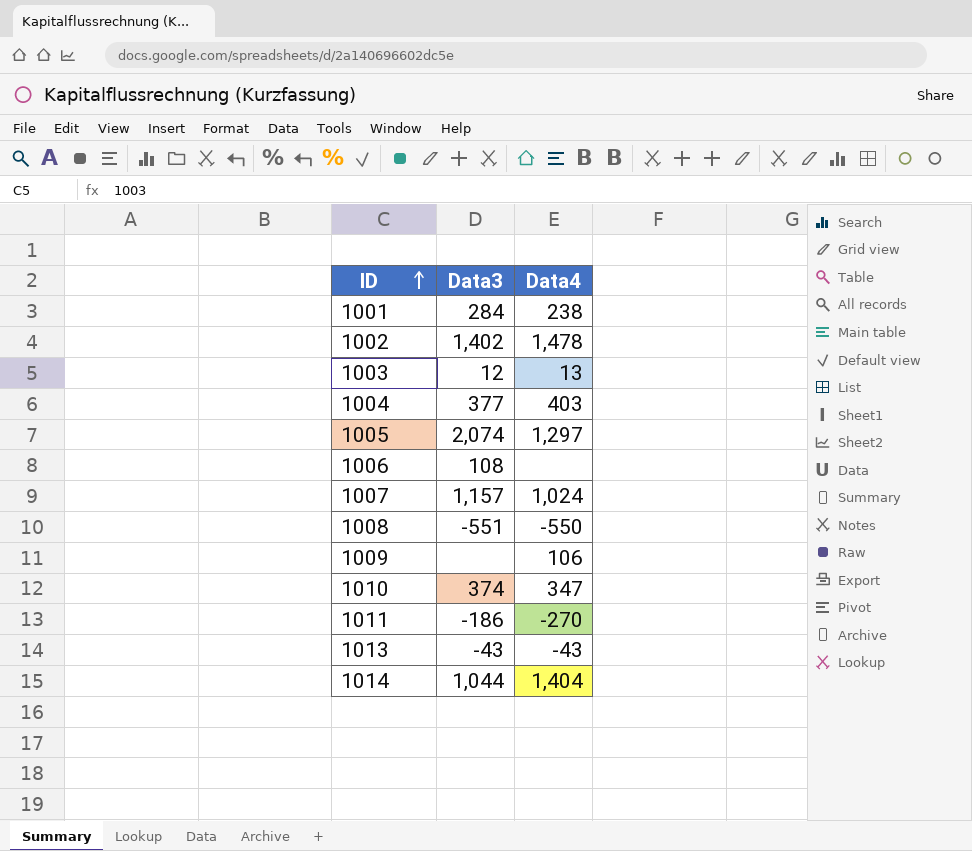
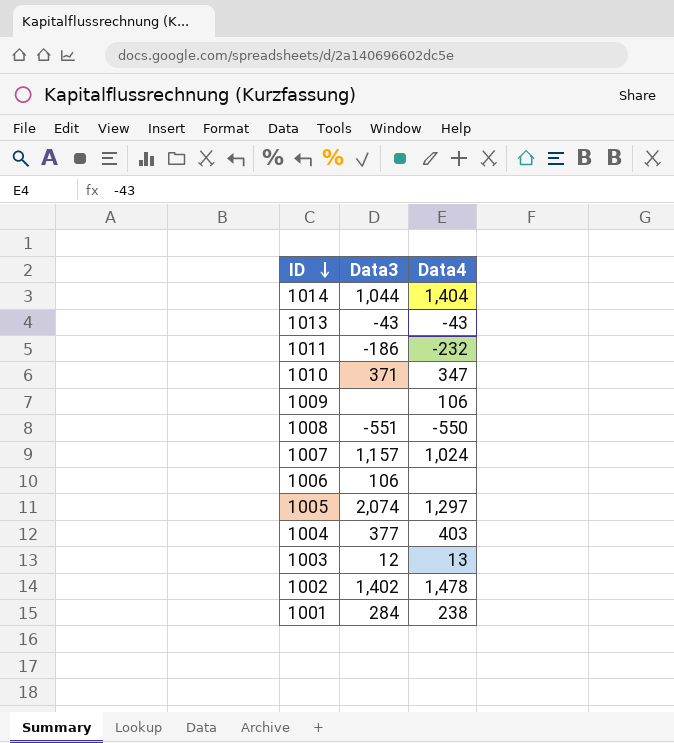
row order: ID ascending -> ID descending
1011 | Data4: -270 -> -232
1010 | Data3: 374 -> 371
1006 | Data3: 108 -> 106

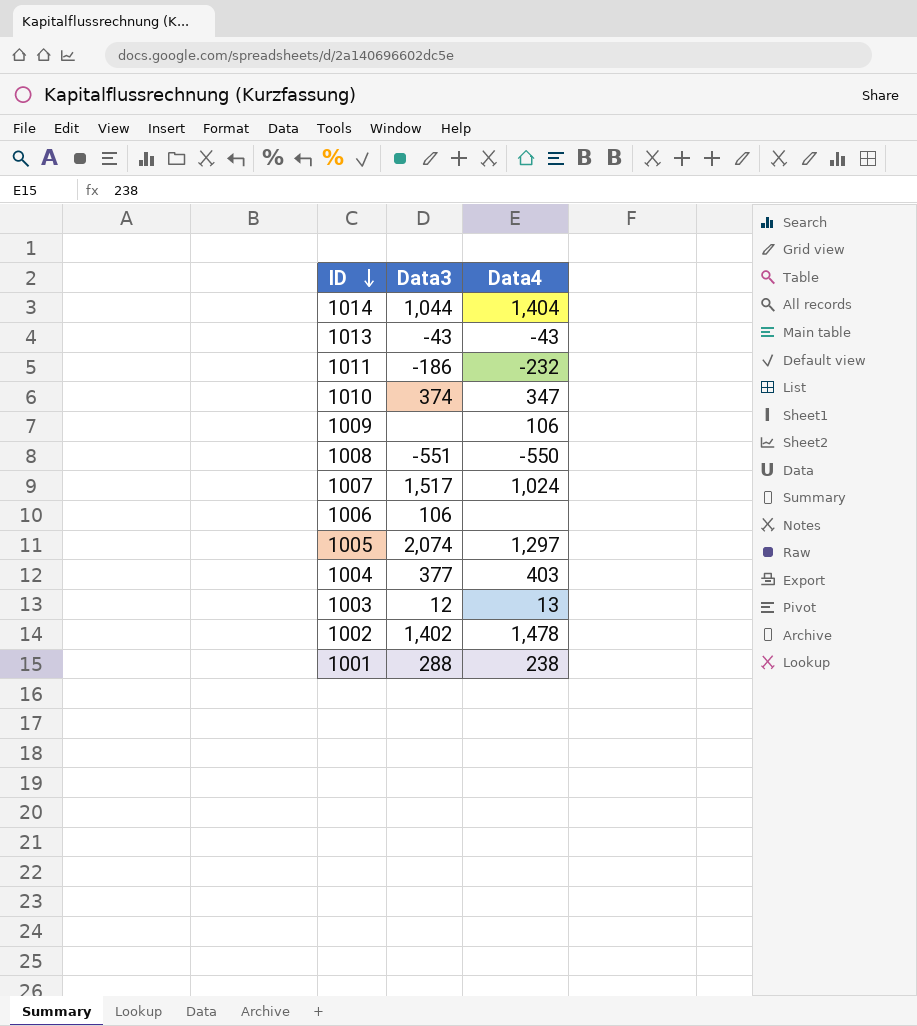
1010 | Data3: 371 -> 374
1007 | Data3: 1,157 -> 1,517
1001 | Data3: 284 -> 288

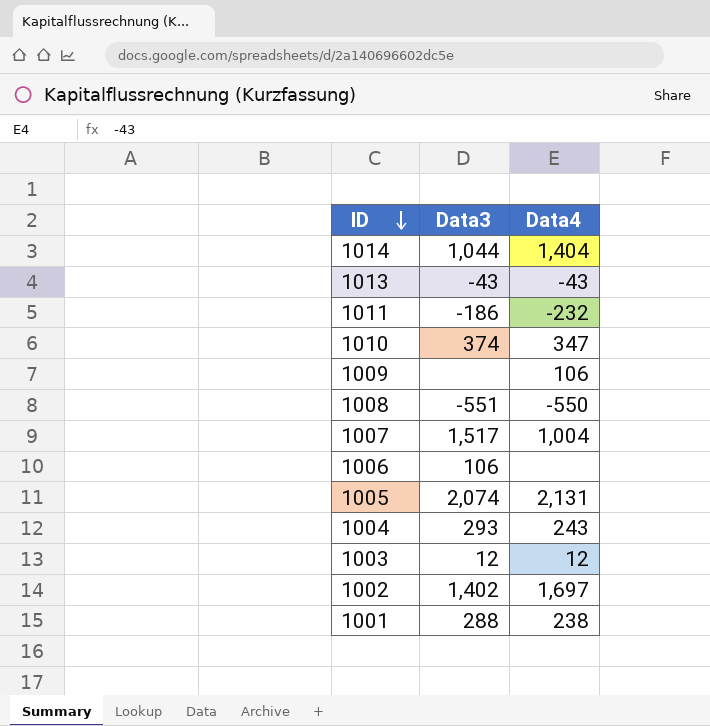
1007 | Data4: 1,024 -> 1,004
1005 | Data4: 1,297 -> 2,131
1004 | Data3: 377 -> 293
1004 | Data4: 403 -> 243
1003 | Data4: 13 -> 12
1002 | Data4: 1,478 -> 1,697

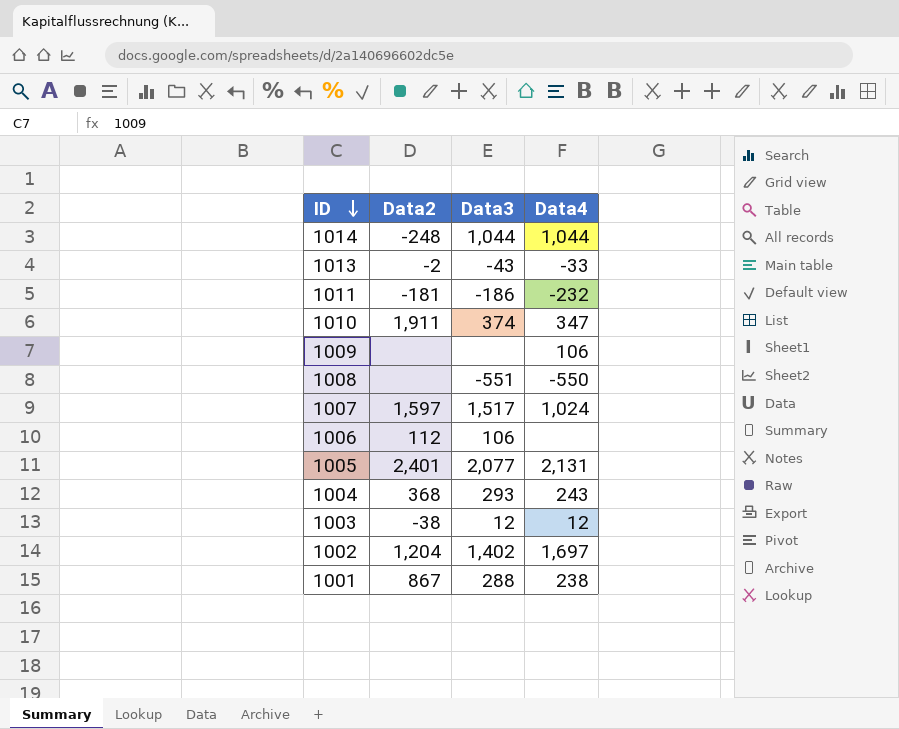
column Data2 | position: none -> 2
1014 | Data4: 1,404 -> 1,044
1013 | Data4: -43 -> -33
1007 | Data4: 1,004 -> 1,024
1005 | Data3: 2,074 -> 2,077

